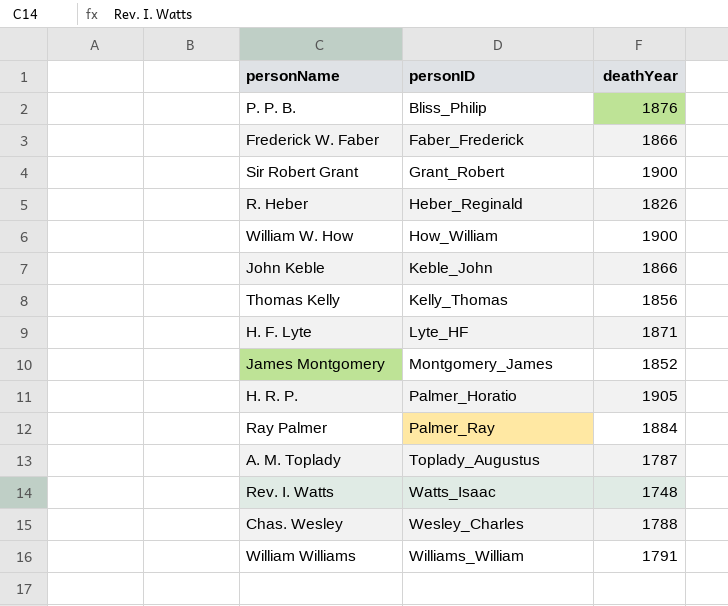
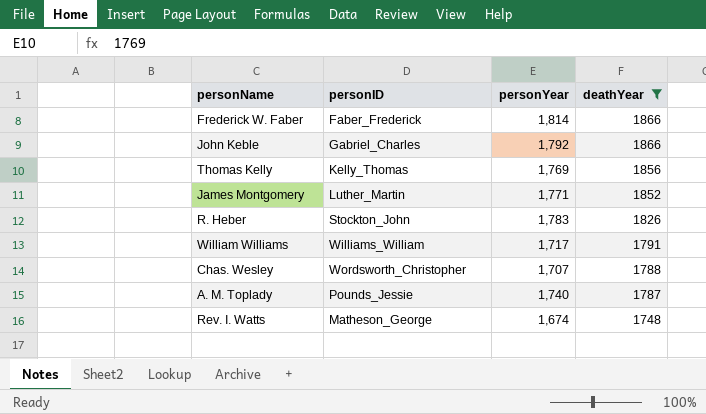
filter: none -> deathYear <= 1866
row order: personID ascending -> deathYear descending
column personYear | position: none -> 3
John Keble | personID: Keble_John -> Gabriel_Charles
James Montgomery | personID: Montgomery_James -> Luther_Martin
R. Heber | personID: Heber_Reginald -> Stockton_John
Chas. Wesley | personID: Wesley_Charles -> Wordsworth_Christopher
A. M. Toplady | personID: Toplady_Augustus -> Pounds_Jessie
Rev. I. Watts | personID: Watts_Isaac -> Matheson_George

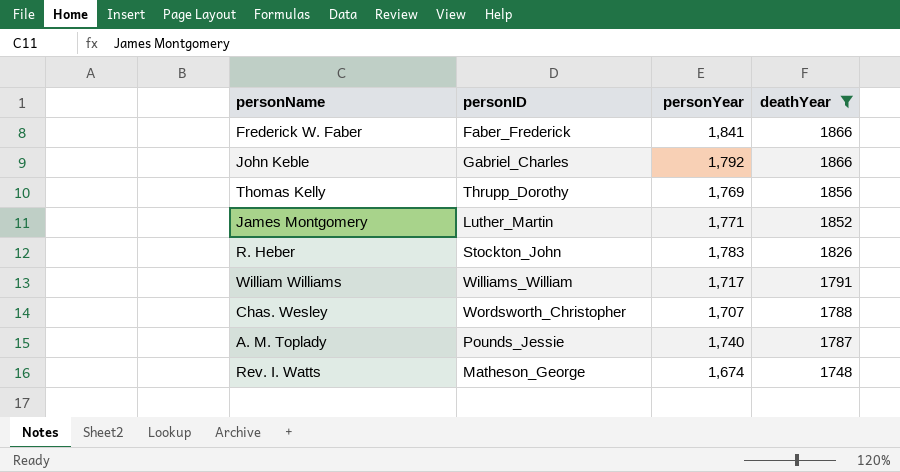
Frederick W. Faber | personYear: 1,814 -> 1,841
Thomas Kelly | personID: Kelly_Thomas -> Thrupp_Dorothy

